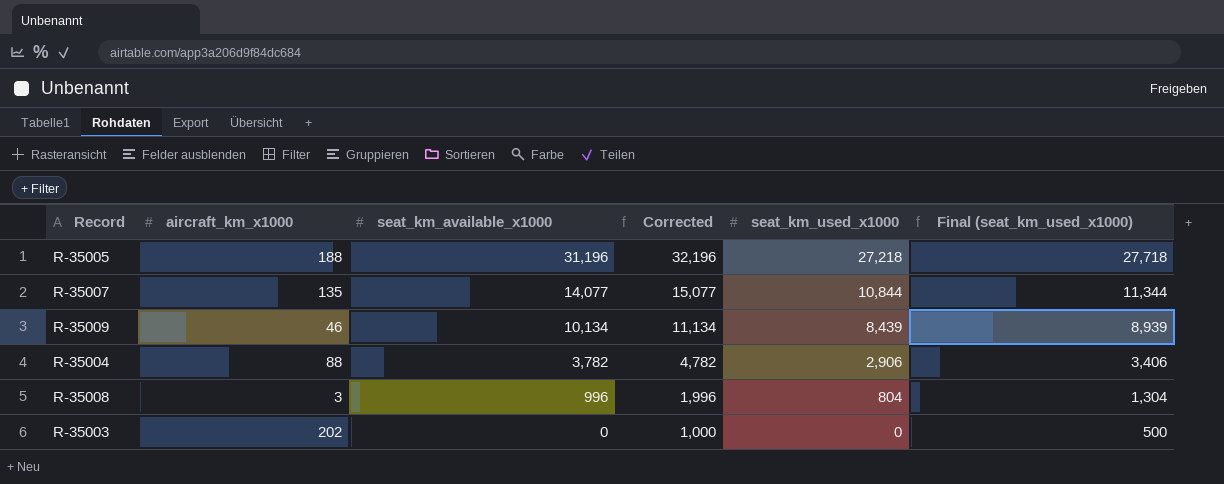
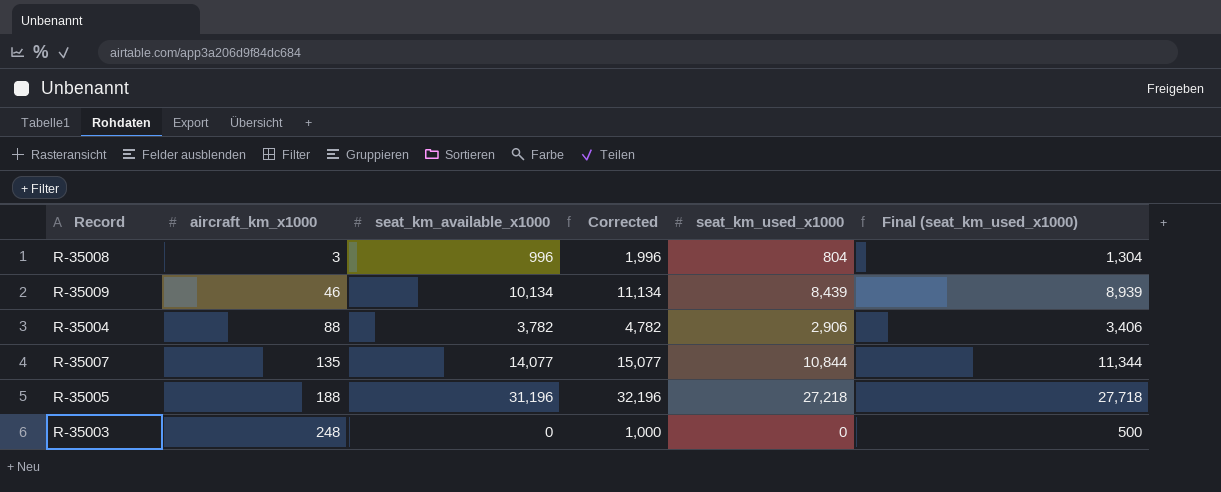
row order: seat_km_available_x1000 descending -> aircraft_km_x1000 ascending
R-35003 | aircraft_km_x1000: 202 -> 248

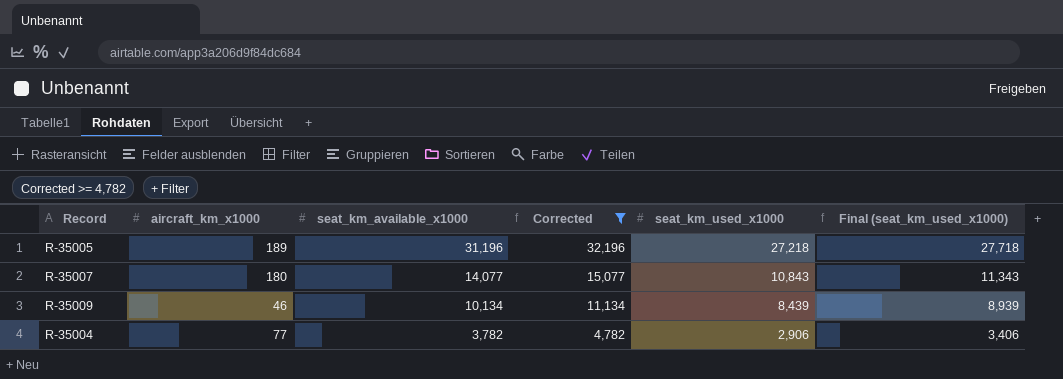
filter: none -> Corrected >= 4,782
row order: aircraft_km_x1000 ascending -> seat_km_available_x1000 descending
R-35005 | aircraft_km_x1000: 188 -> 189
R-35007 | aircraft_km_x1000: 135 -> 180
R-35007 | seat_km_used_x1000: 10,844 -> 10,843
R-35007 | Final (seat_km_used_x1000): 11,344 -> 11,343
R-35004 | aircraft_km_x1000: 88 -> 77

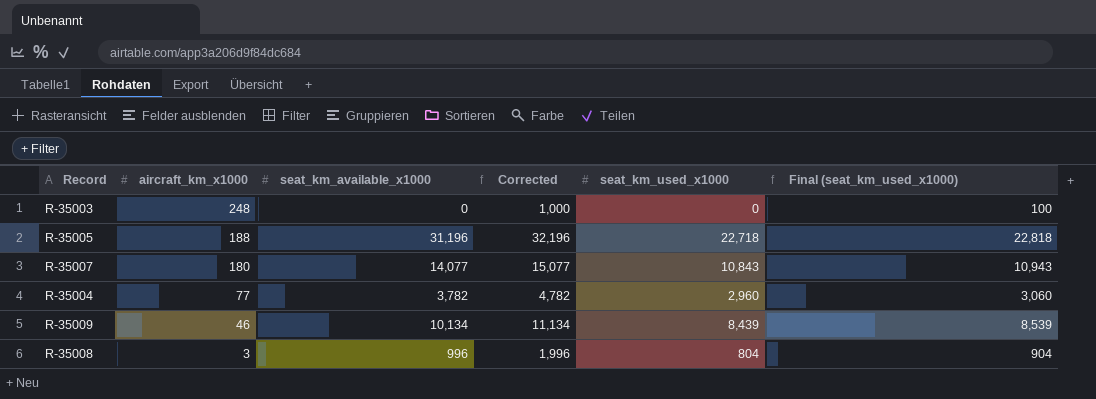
filter: Corrected >= 4,782 -> none
row order: seat_km_available_x1000 descending -> aircraft_km_x1000 descending
column Final (seat_km_used_x1000) | formula: [seat_km_used_x1000] + 500 -> [seat_km_used_x1000] + 100
R-35005 | aircraft_km_x1000: 189 -> 188
R-35005 | seat_km_used_x1000: 27,218 -> 22,718
R-35004 | seat_km_used_x1000: 2,906 -> 2,960

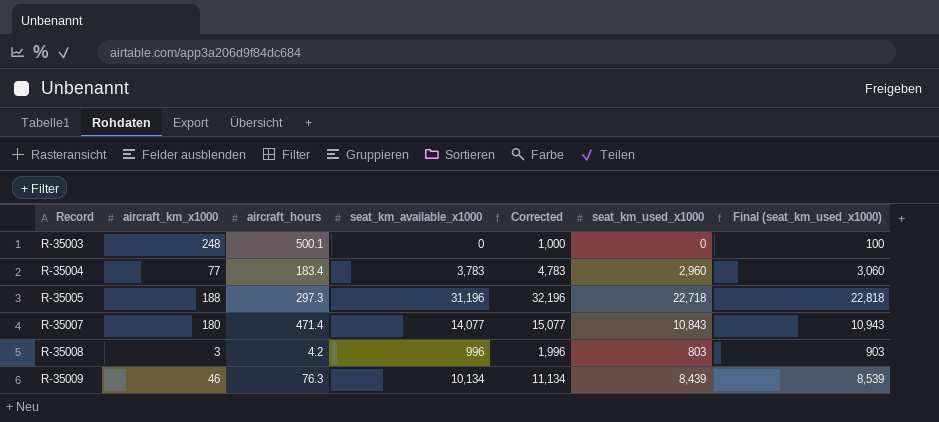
row order: aircraft_km_x1000 descending -> Record ascending
column aircraft_hours | position: none -> 3
R-35004 | seat_km_available_x1000: 3,782 -> 3,783
R-35004 | Corrected: 4,782 -> 4,783
R-35008 | seat_km_used_x1000: 804 -> 803
R-35008 | Final (seat_km_used_x1000): 904 -> 903

